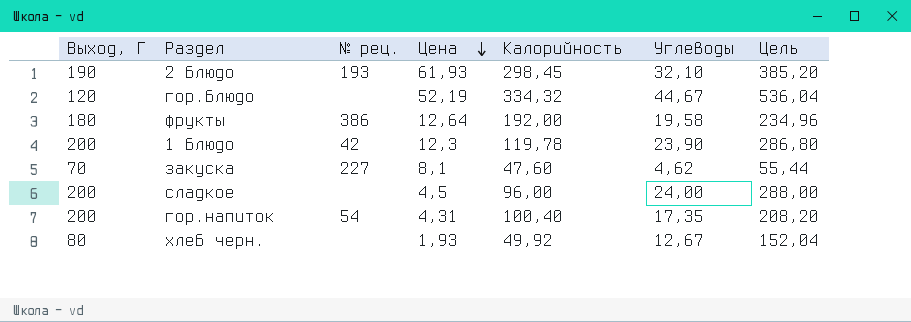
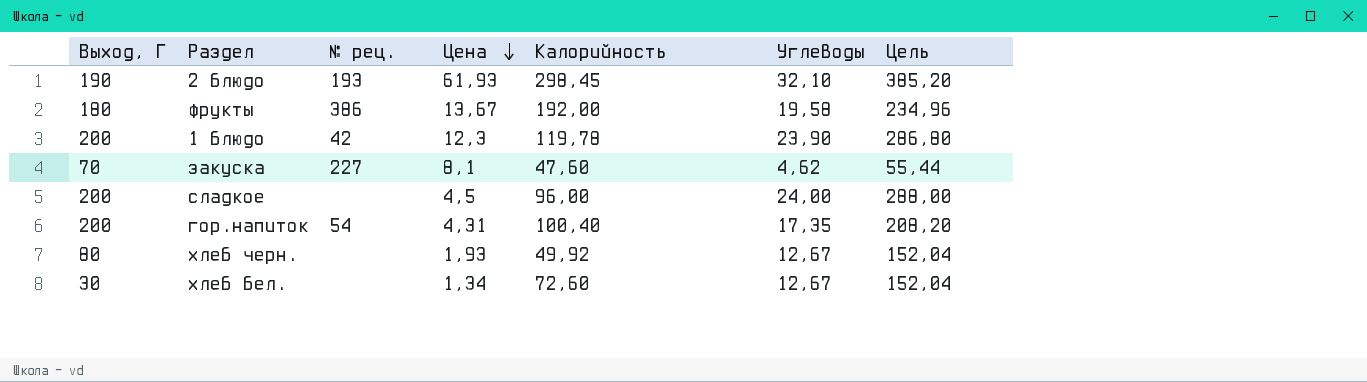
row гор.блюдо: 120 | none | 52,19 | 334,32 | 44,67 | 536,04 -> none
фрукты | Цена: 12,64 -> 13,67
row хлеб бел.: none -> 30 | none | 1,34 | 72,60 | 12,67 | 152,04

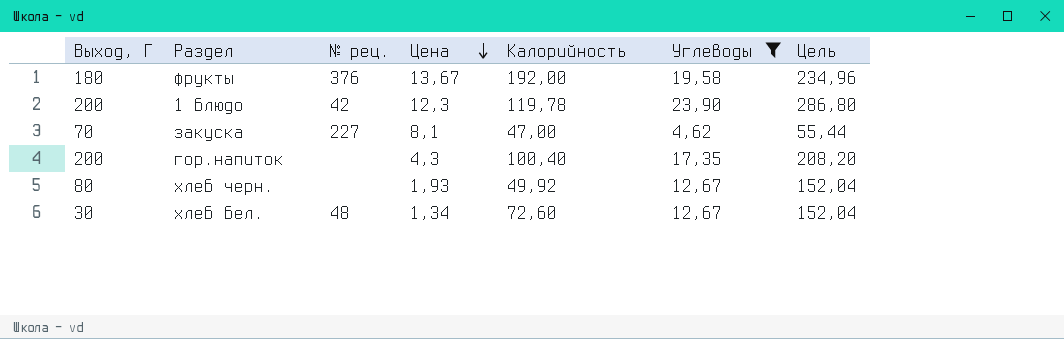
filter: none -> Углеводы <= 23,90
фрукты | № рец.: 386 -> 376
закуска | Калорийность: 47,60 -> 47,00
гор.напиток | № рец.: 54 -> none
гор.напиток | Цена: 4,31 -> 4,3
хлеб бел. | № рец.: none -> 48

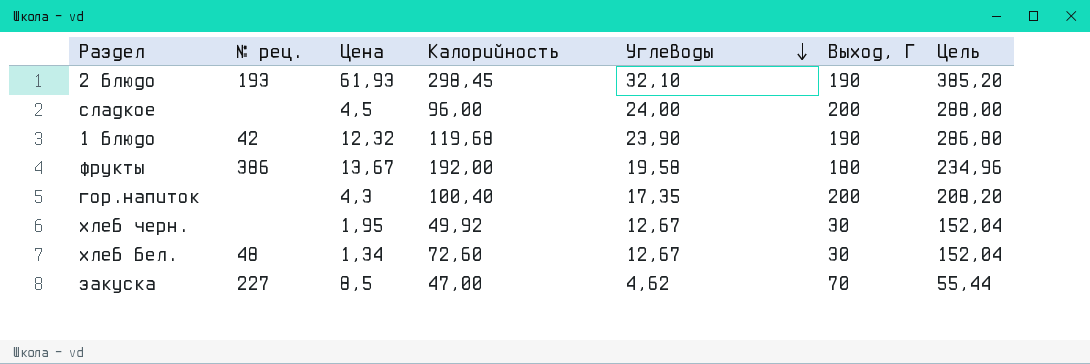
filter: Углеводы <= 23,90 -> none
row order: Цена descending -> Углеводы descending
column Выход, Г | position: 1 -> 6
1 блюдо | Цена: 12,3 -> 12,32
1 блюдо | Калорийность: 119,78 -> 119,68
1 блюдо | Выход, Г: 200 -> 190
фрукты | № рец.: 376 -> 386
хлеб черн. | Цена: 1,93 -> 1,95
хлеб черн. | Выход, Г: 80 -> 30
закуска | Цена: 8,1 -> 8,5

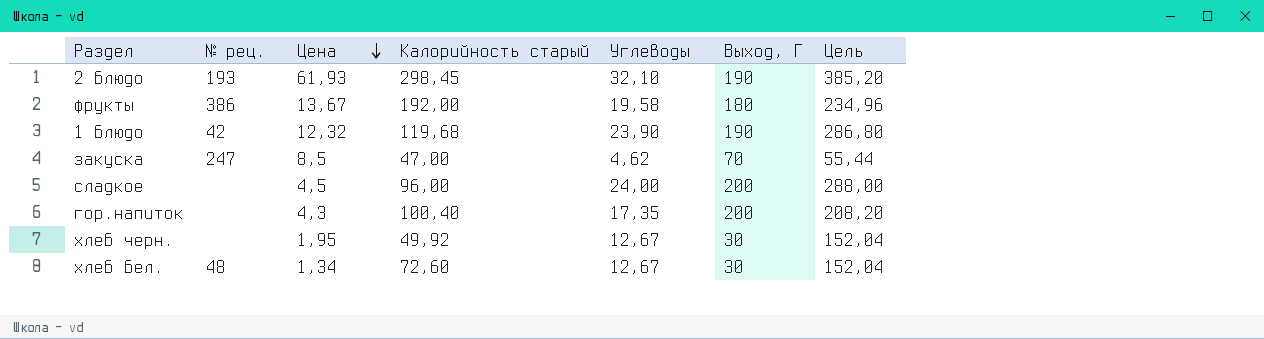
row order: Углеводы descending -> Цена descending
column name: Калорийность -> Калорийность старый
закуска | № рец.: 227 -> 247

